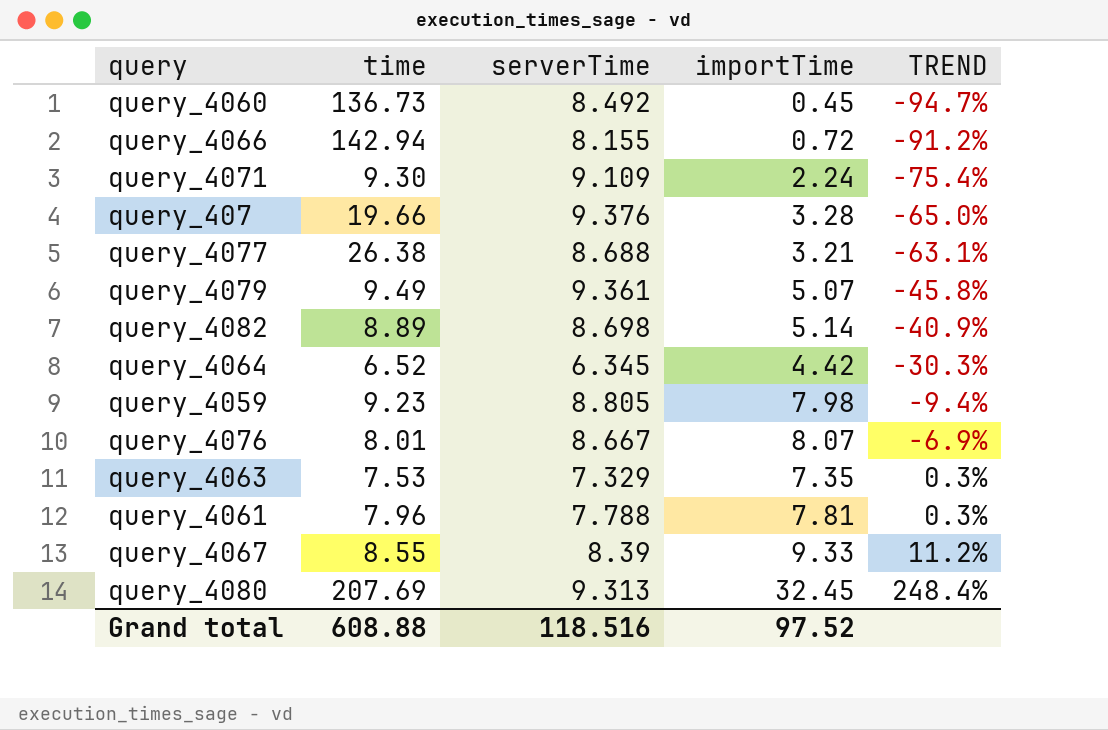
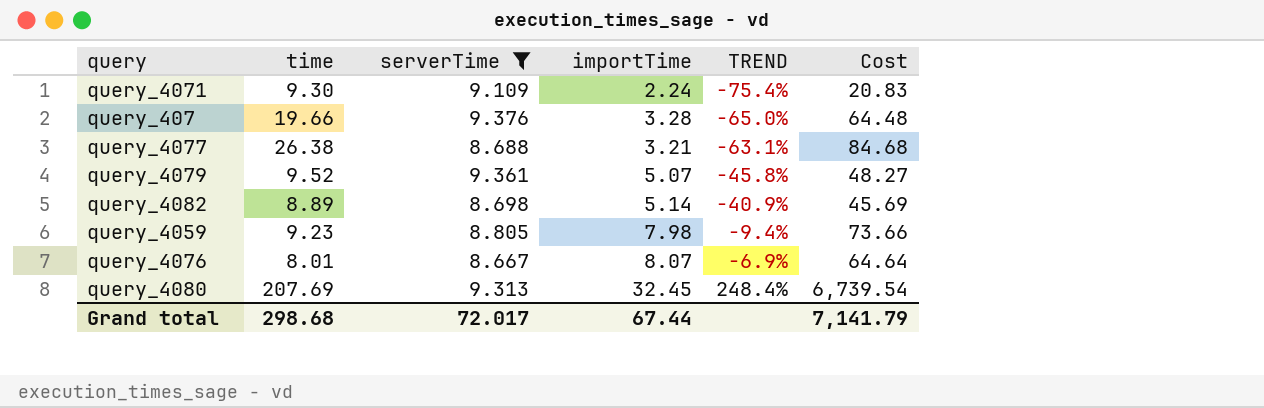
filter: none -> serverTime >= 8.667
column Cost | formula: none -> [time] * [importTime]
query_4079 | time: 9.49 -> 9.52
Grand total | time: 608.88 -> 298.68
Grand total | serverTime: 118.516 -> 72.017
Grand total | importTime: 97.52 -> 67.44

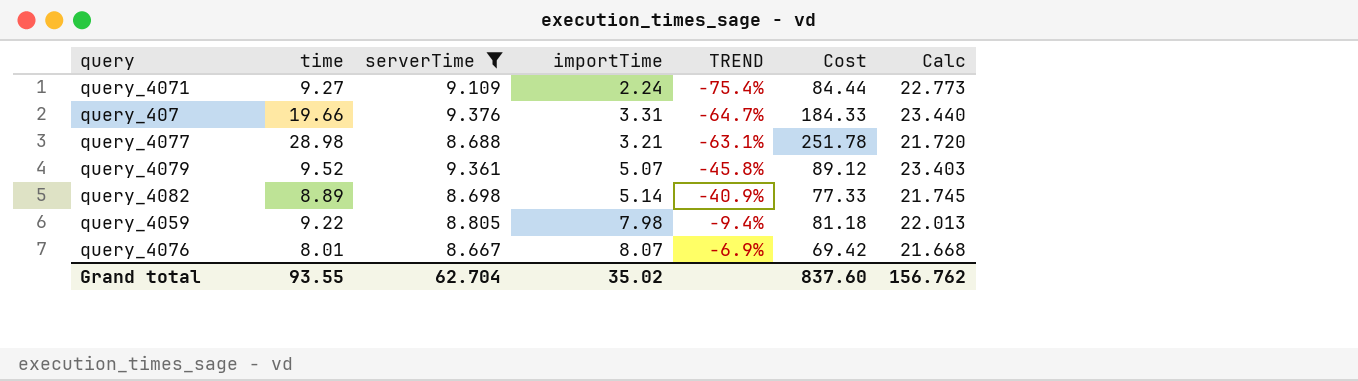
column Cost | formula: [time] * [importTime] -> [time] * [serverTime]
column Calc | formula: none -> [serverTime] * 2.5
row query_4080: 207.69 | 9.313 | 32.45 | 248.4% | 6,739.54 -> none
query_4071 | time: 9.30 -> 9.27
query_407 | importTime: 3.28 -> 3.31
query_407 | TREND: -65.0% -> -64.7%
query_4077 | time: 26.38 -> 28.98
query_4059 | time: 9.23 -> 9.22
Grand total | time: 298.68 -> 93.55
Grand total | serverTime: 72.017 -> 62.704
Grand total | importTime: 67.44 -> 35.02
Grand total | Cost: 7,141.79 -> 837.60

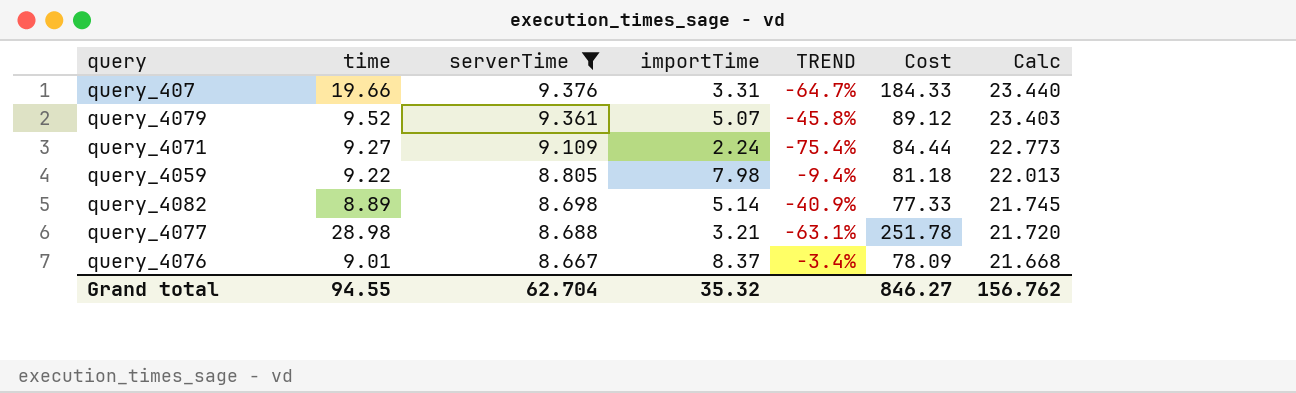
row order: TREND ascending -> serverTime descending
query_4076 | time: 8.01 -> 9.01
query_4076 | importTime: 8.07 -> 8.37
query_4076 | TREND: -6.9% -> -3.4%
query_4076 | Cost: 69.42 -> 78.09
Grand total | time: 93.55 -> 94.55
Grand total | importTime: 35.02 -> 35.32
Grand total | Cost: 837.60 -> 846.27

